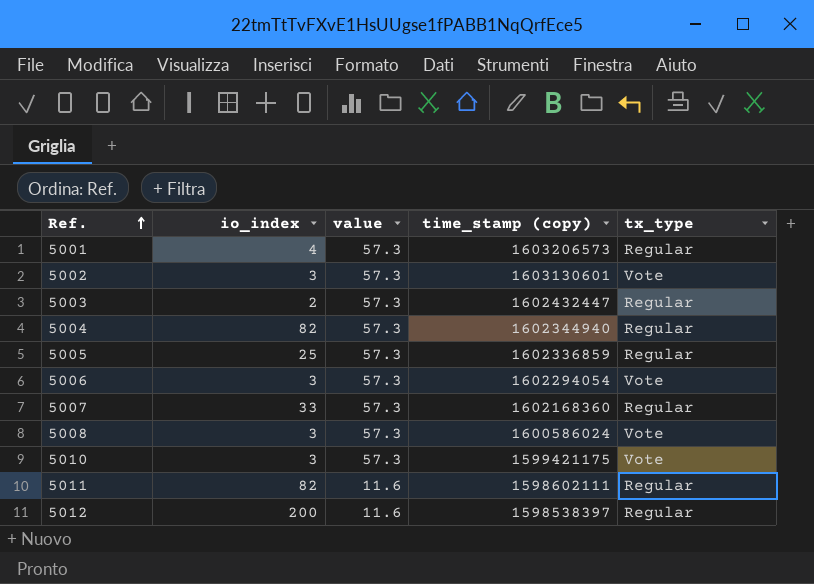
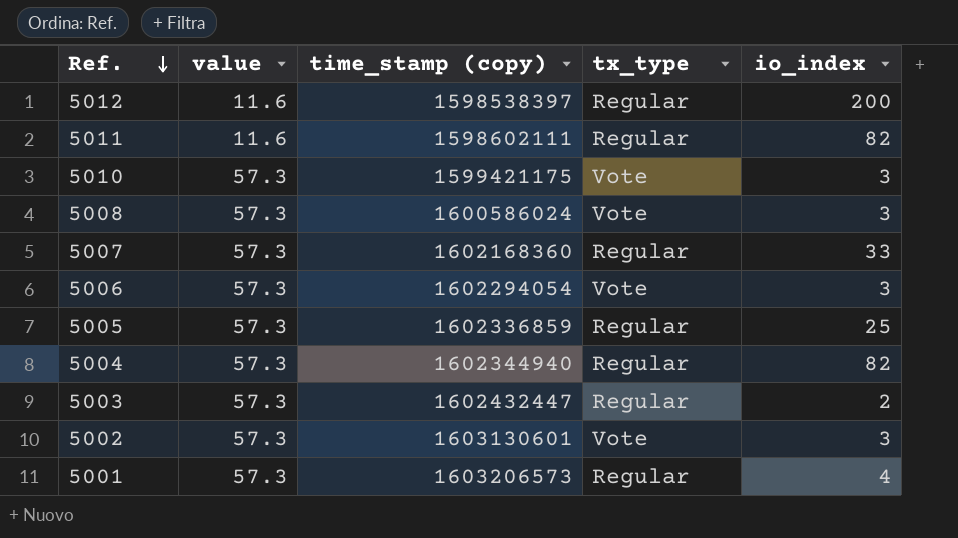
row order: Ref. ascending -> Ref. descending
column io_index | position: 2 -> 5

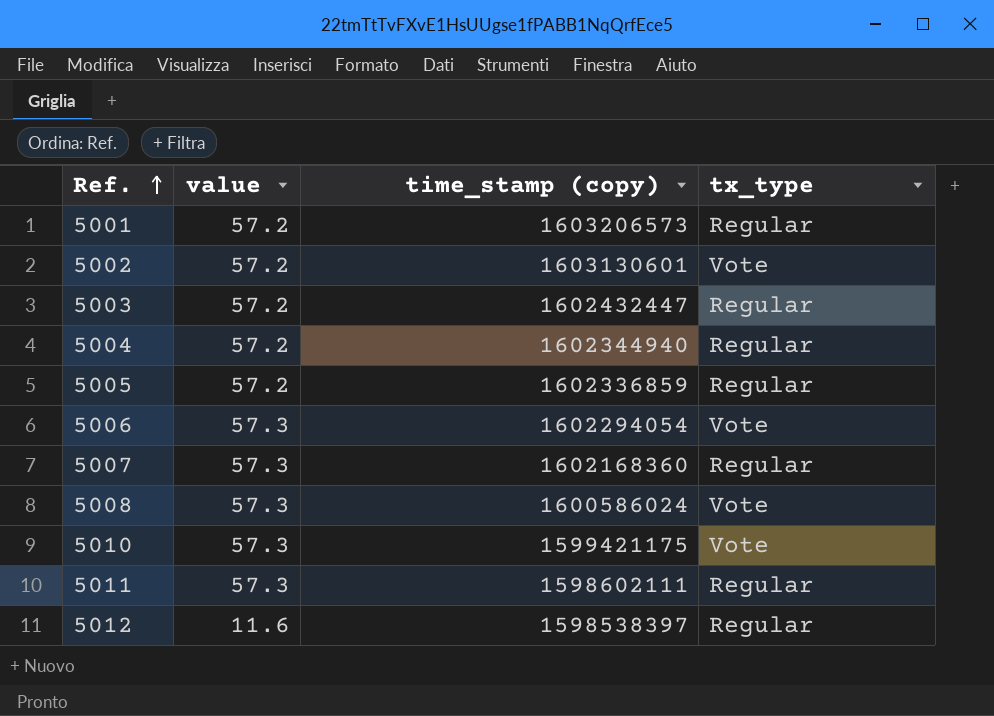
row order: Ref. descending -> Ref. ascending
column io_index | position: 5 -> none
5001 | value: 57.3 -> 57.2
5002 | value: 57.3 -> 57.2
5003 | value: 57.3 -> 57.2
5004 | value: 57.3 -> 57.2
5005 | value: 57.3 -> 57.2
5011 | value: 11.6 -> 57.3

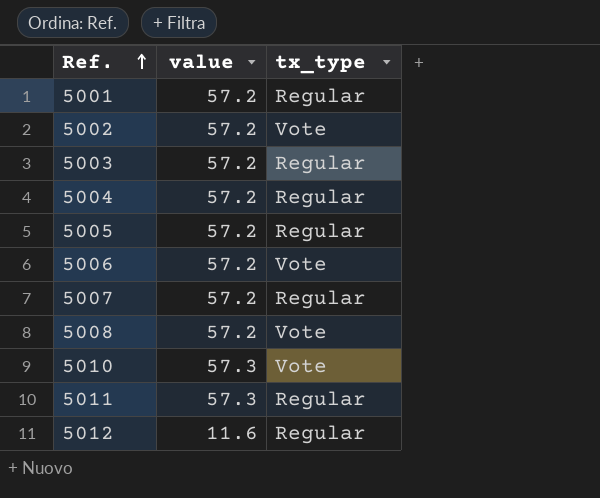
column time_stamp (copy) | position: 3 -> none
5006 | value: 57.3 -> 57.2
5007 | value: 57.3 -> 57.2
5008 | value: 57.3 -> 57.2

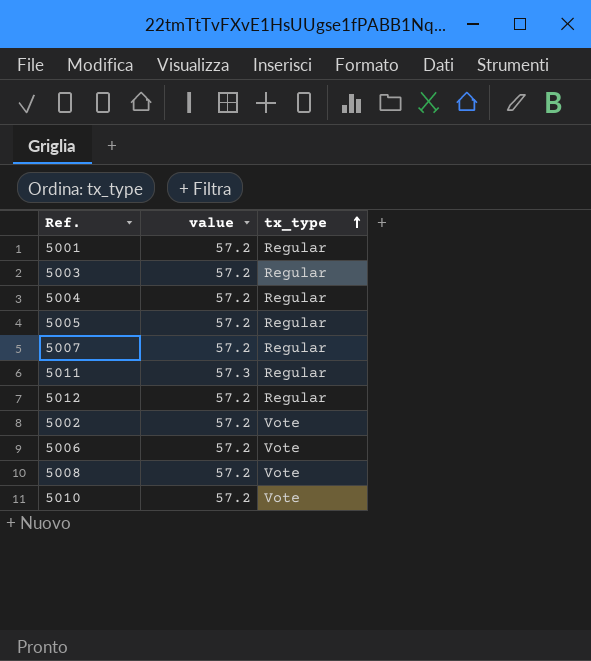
row order: Ref. ascending -> tx_type ascending
5012 | value: 11.6 -> 57.2
5010 | value: 57.3 -> 57.2

